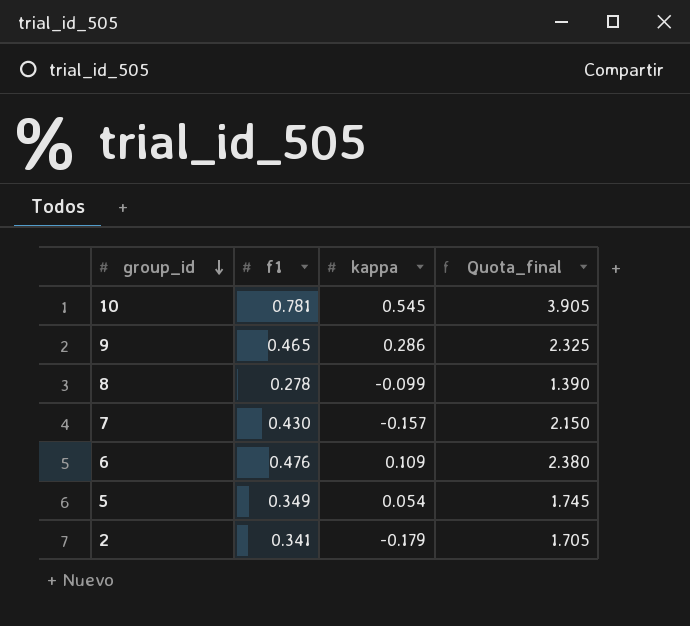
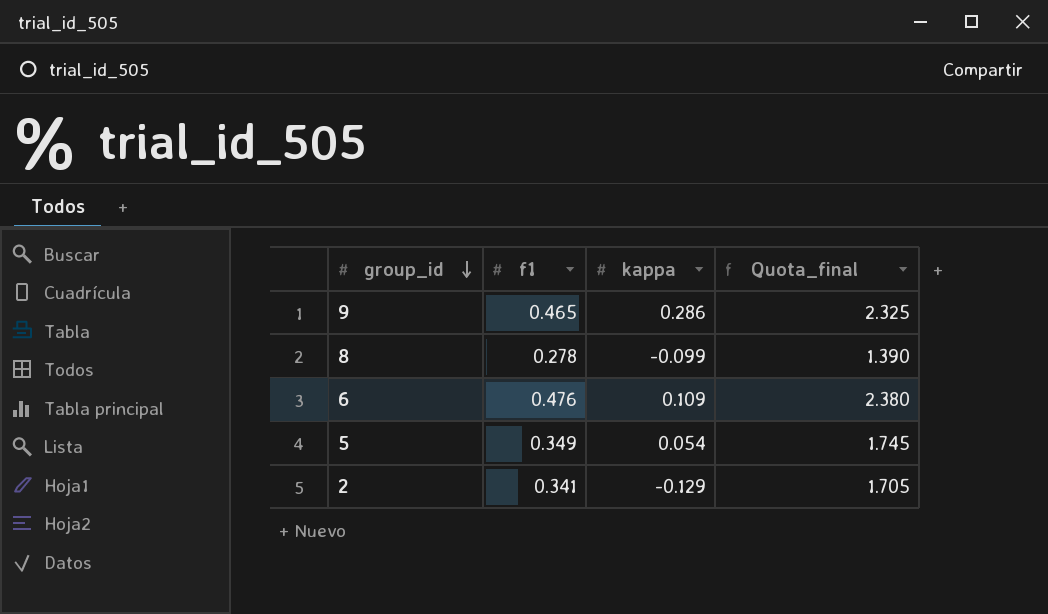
row 10: 0.781 | 0.545 | 3.905 -> none
row 7: 0.430 | -0.157 | 2.150 -> none
2 | kappa: -0.179 -> -0.129

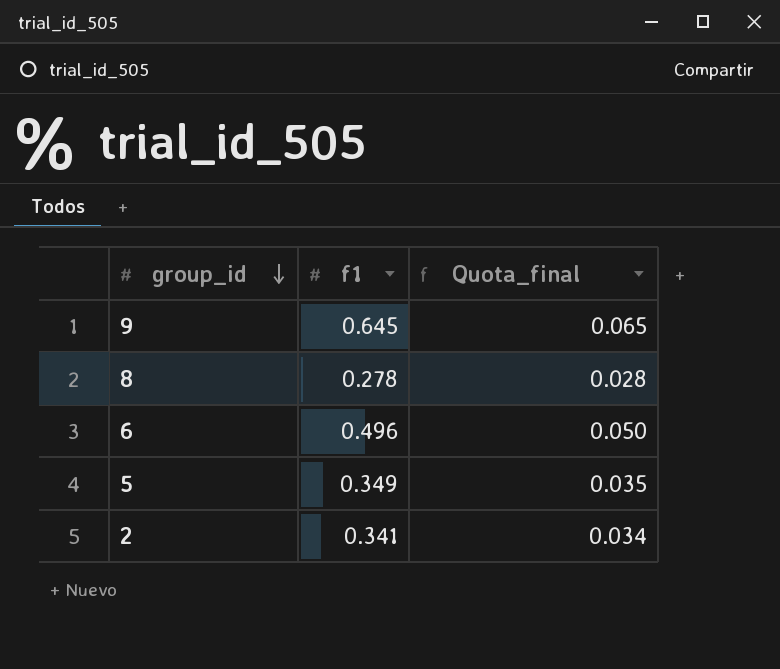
column kappa | position: 3 -> none
column Quota_final | formula: [f1] * 5 -> [f1] * 0.1
9 | f1: 0.465 -> 0.645
6 | f1: 0.476 -> 0.496

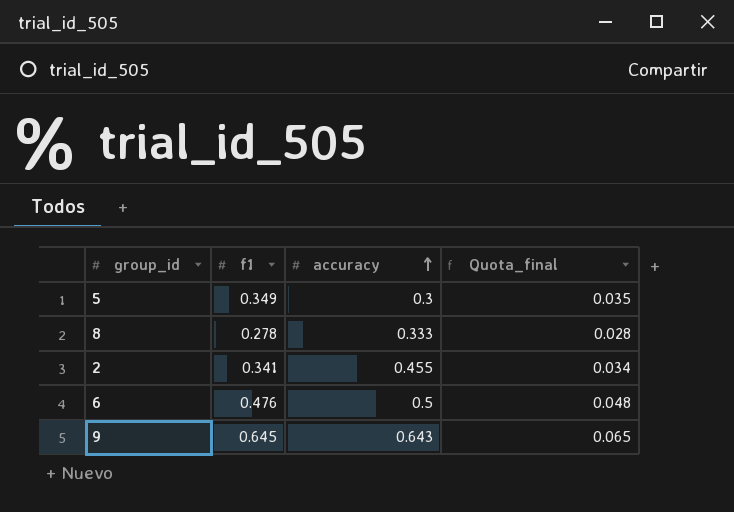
row order: group_id descending -> accuracy ascending
column accuracy | position: none -> 3
6 | f1: 0.496 -> 0.476
6 | Quota_final: 0.050 -> 0.048

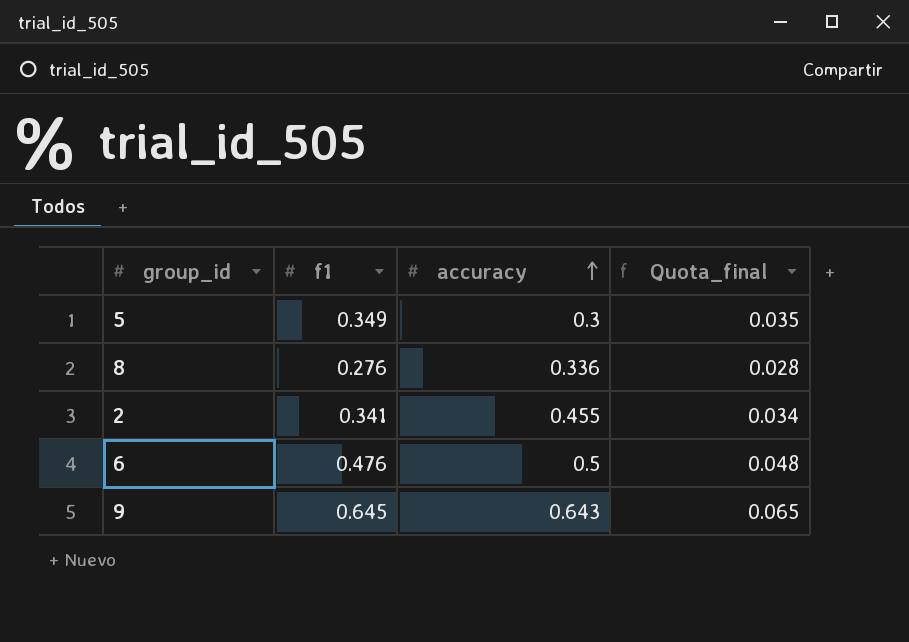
8 | f1: 0.278 -> 0.276
8 | accuracy: 0.333 -> 0.336

